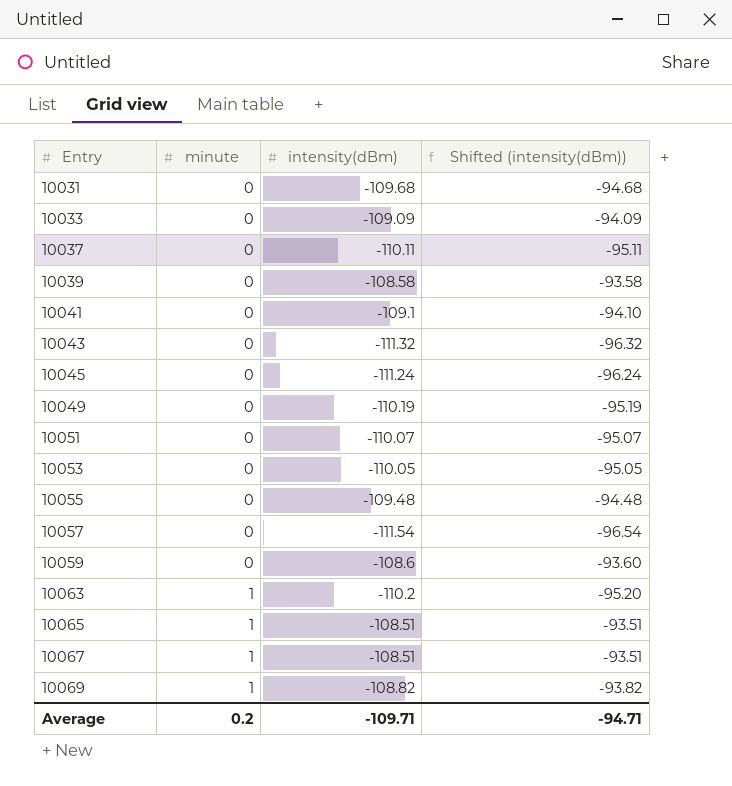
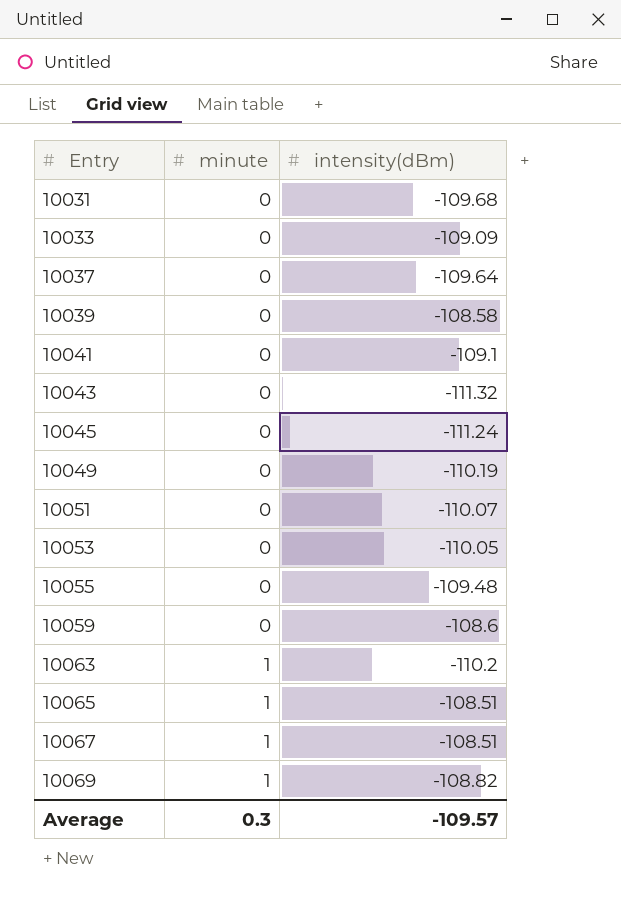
column Shifted (intensity(dBm)) | formula: [intensity(dBm)] + 15 -> none
row 10057: 0 | -111.54 | -96.54 -> none
10037 | intensity(dBm): -110.11 -> -109.64
Average | minute: 0.2 -> 0.3
Average | intensity(dBm): -109.71 -> -109.57

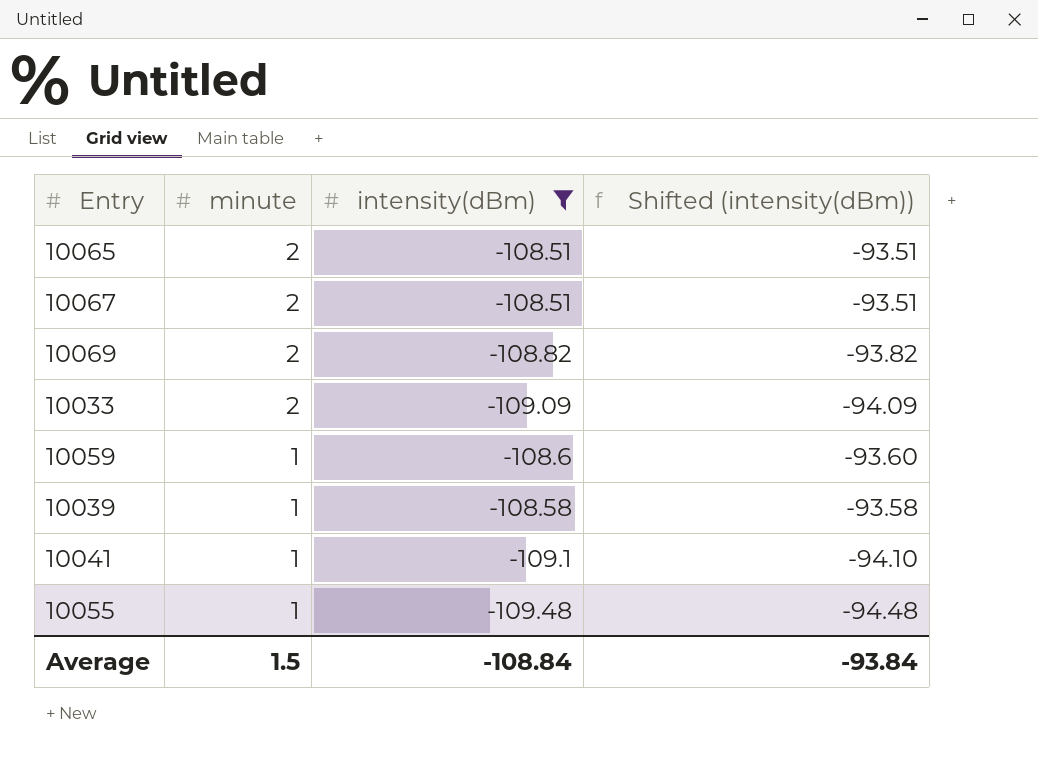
filter: none -> intensity(dBm) >= -109.48
row order: Entry ascending -> minute descending
column Shifted (intensity(dBm)) | formula: none -> [intensity(dBm)] + 15
10065 | minute: 1 -> 2
10067 | minute: 1 -> 2
10069 | minute: 1 -> 2
10033 | minute: 0 -> 2
10059 | minute: 0 -> 1
10039 | minute: 0 -> 1
10041 | minute: 0 -> 1
10055 | minute: 0 -> 1
Average | minute: 0.3 -> 1.5
Average | intensity(dBm): -109.57 -> -108.84

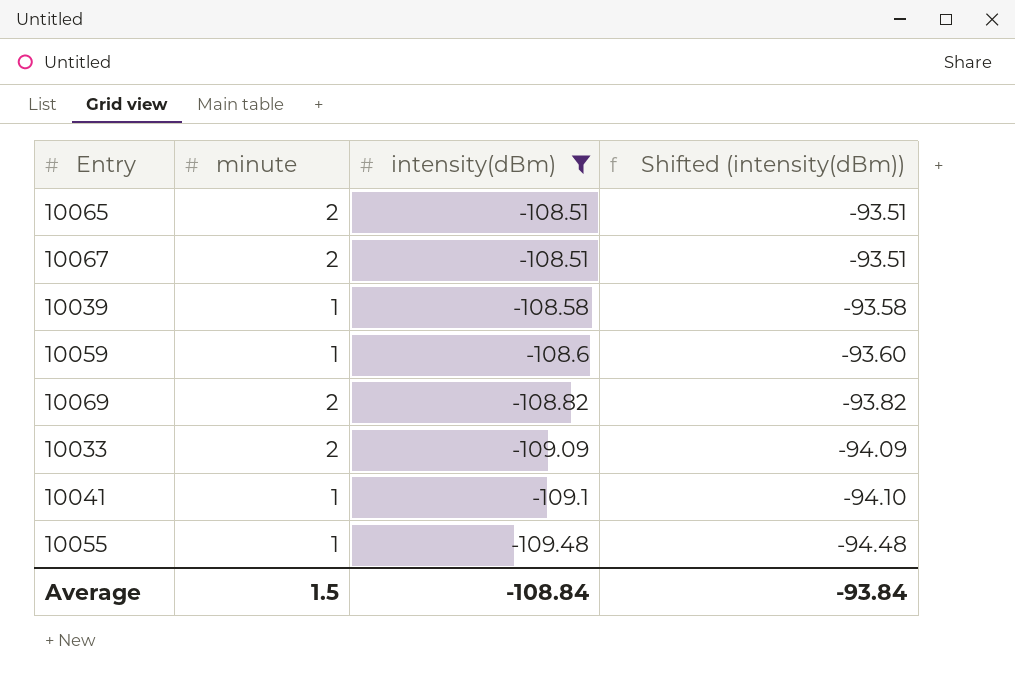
row order: minute descending -> intensity(dBm) descending

